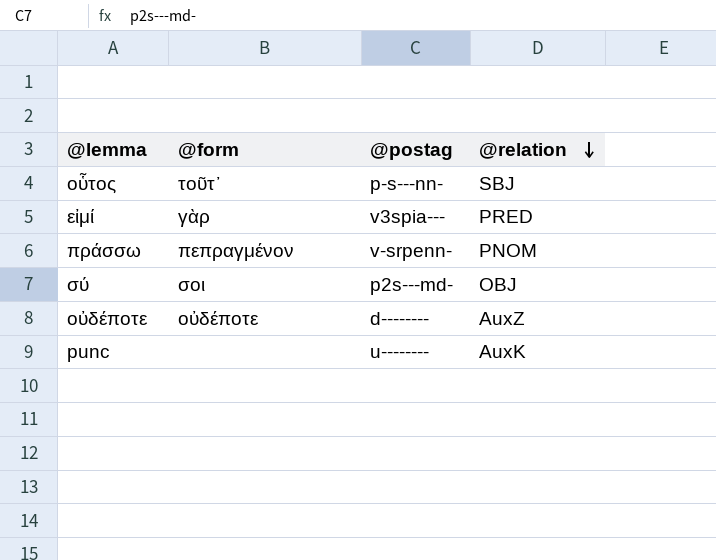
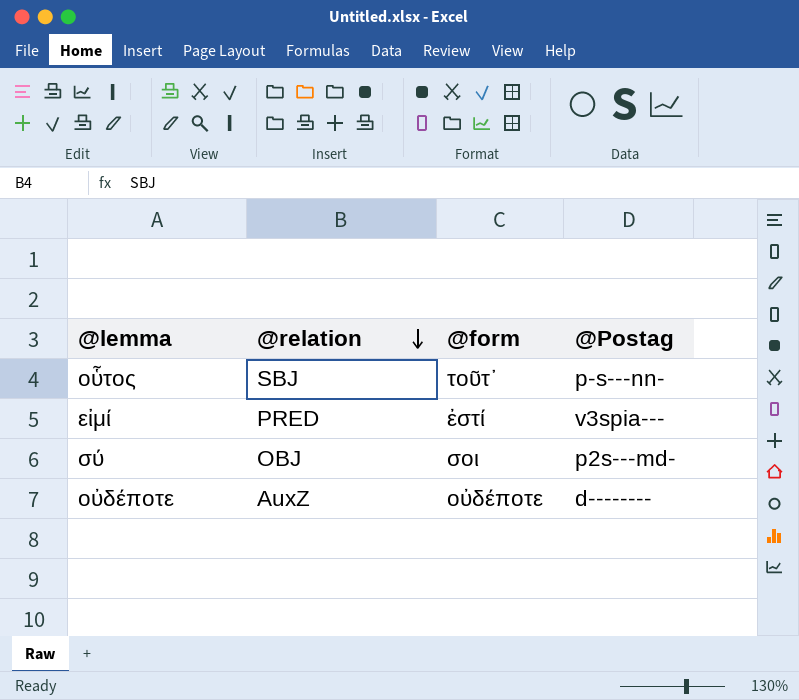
column @relation | position: 4 -> 2
column name: @postag -> @Postag
row πράσσω: πεπραγμένον | v-srpenn- | PNOM -> none
row punc: none | u-------- | AuxK -> none
εἰμί | @form: γὰρ -> ἐστί

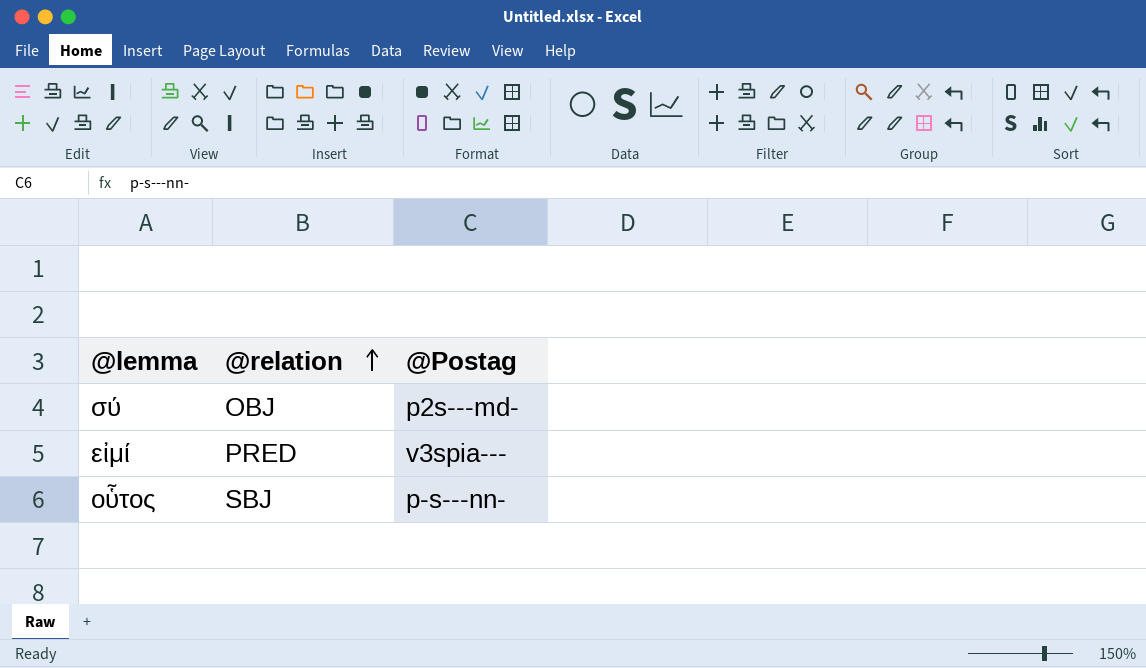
row order: @relation descending -> @relation ascending
column @form | position: 3 -> none
row οὐδέποτε: AuxZ | οὐδέποτε | d-------- -> none

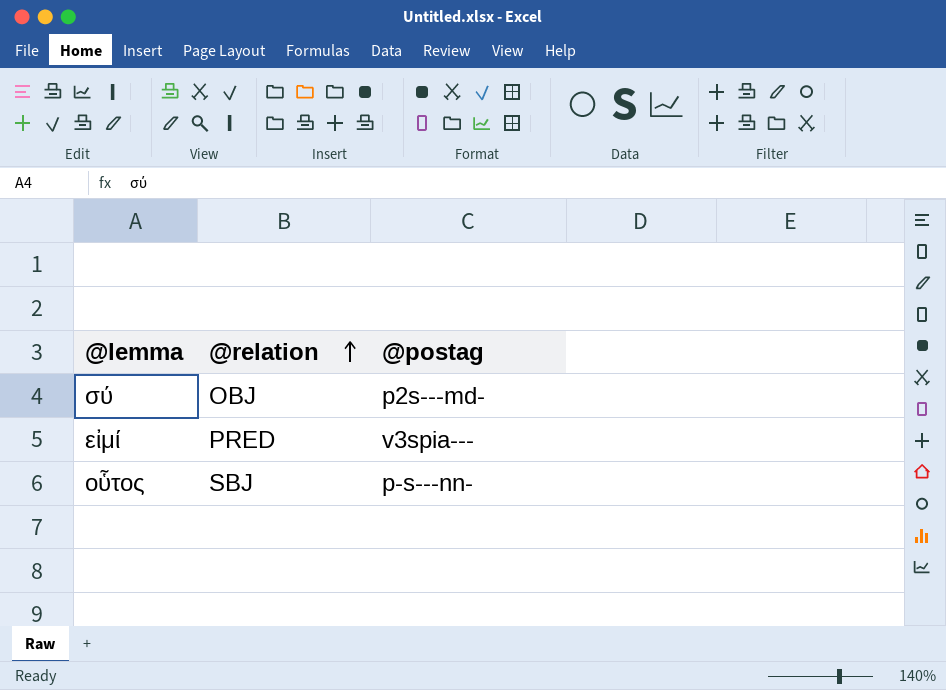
column name: @Postag -> @postag

